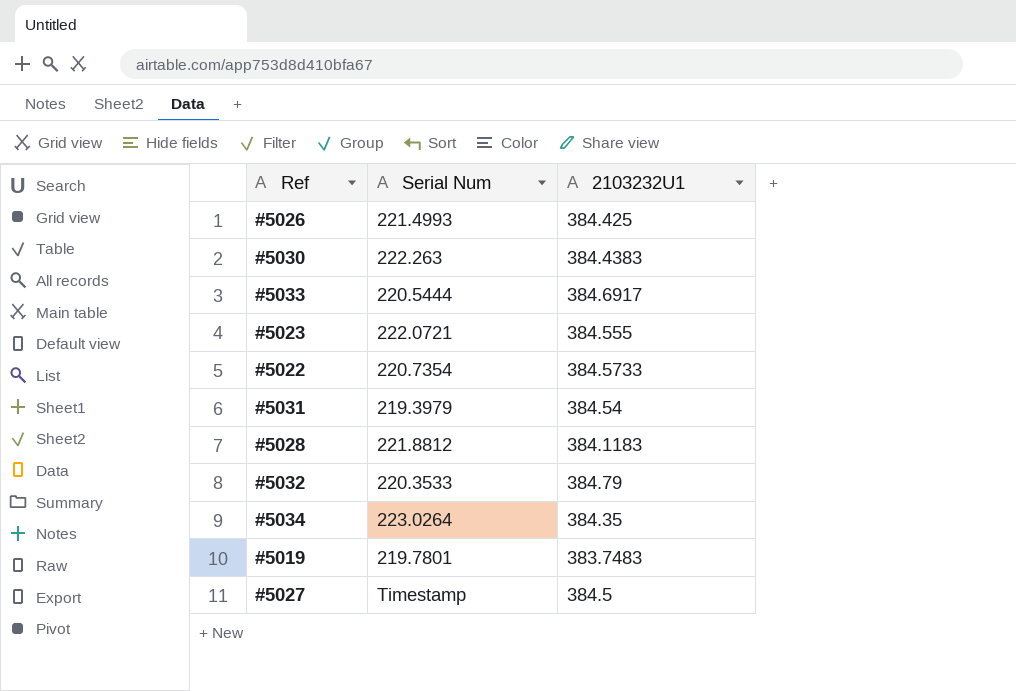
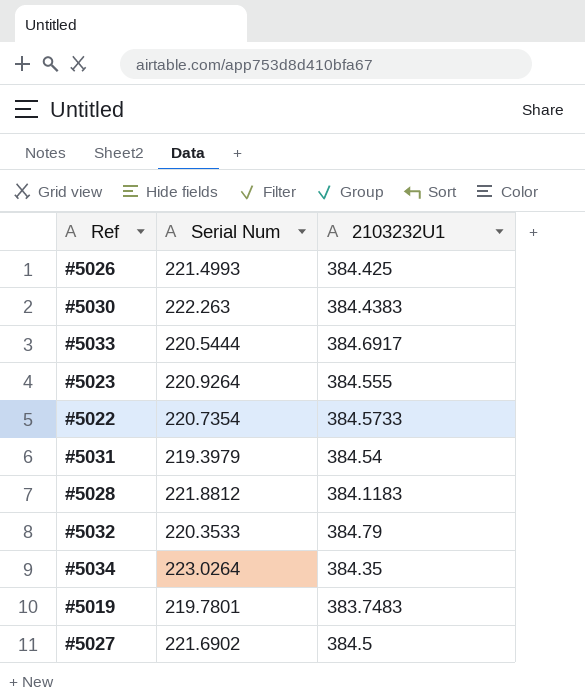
#5023 | Serial Num: 222.0721 -> 220.9264
#5027 | Serial Num: Timestamp -> 221.6902

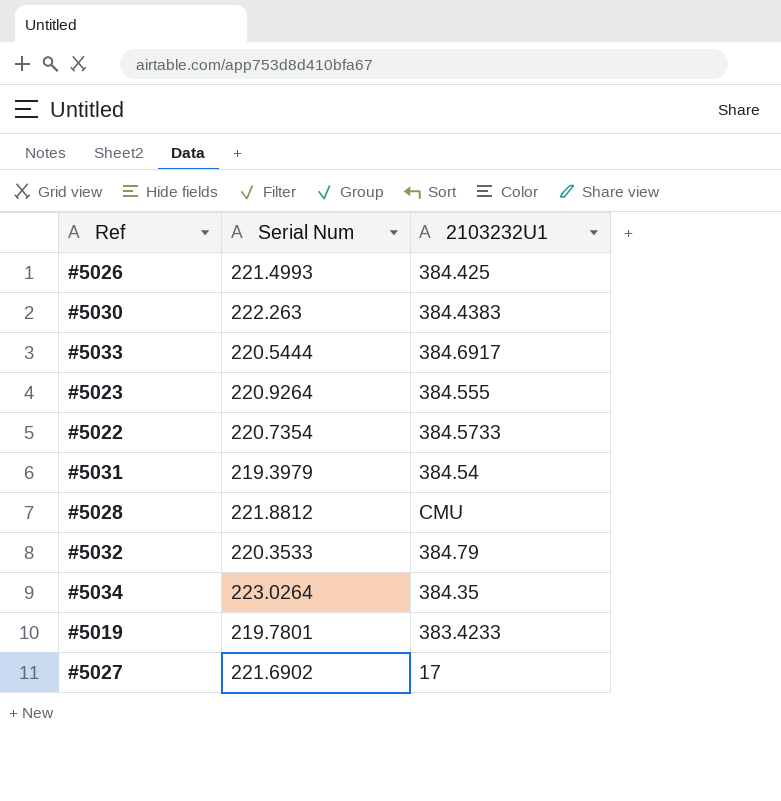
#5028 | 2103232U1: 384.1183 -> CMU
#5019 | 2103232U1: 383.7483 -> 383.4233
#5027 | 2103232U1: 384.5 -> 17

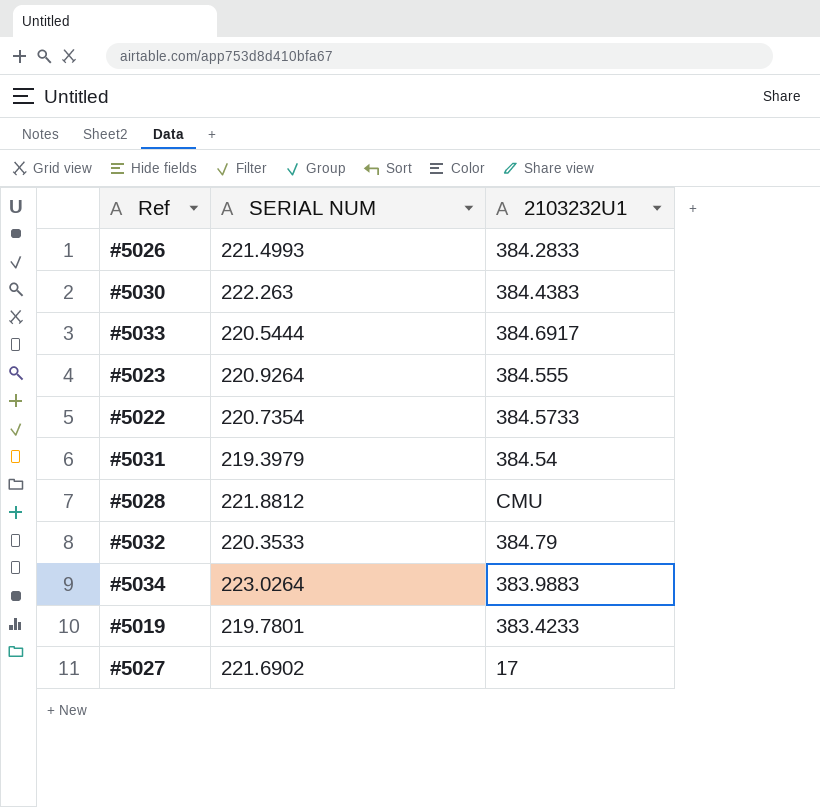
column name: Serial Num -> SERIAL NUM
#5026 | 2103232U1: 384.425 -> 384.2833
#5034 | 2103232U1: 384.35 -> 383.9883

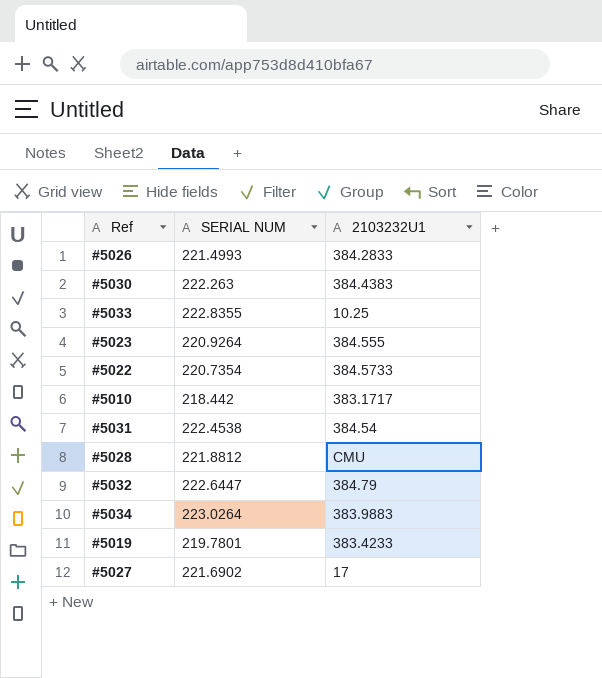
#5033 | SERIAL NUM: 220.5444 -> 222.8355
#5033 | 2103232U1: 384.6917 -> 10.25
row #5010: none -> 218.442 | 383.1717
#5031 | SERIAL NUM: 219.3979 -> 222.4538
#5032 | SERIAL NUM: 220.3533 -> 222.6447

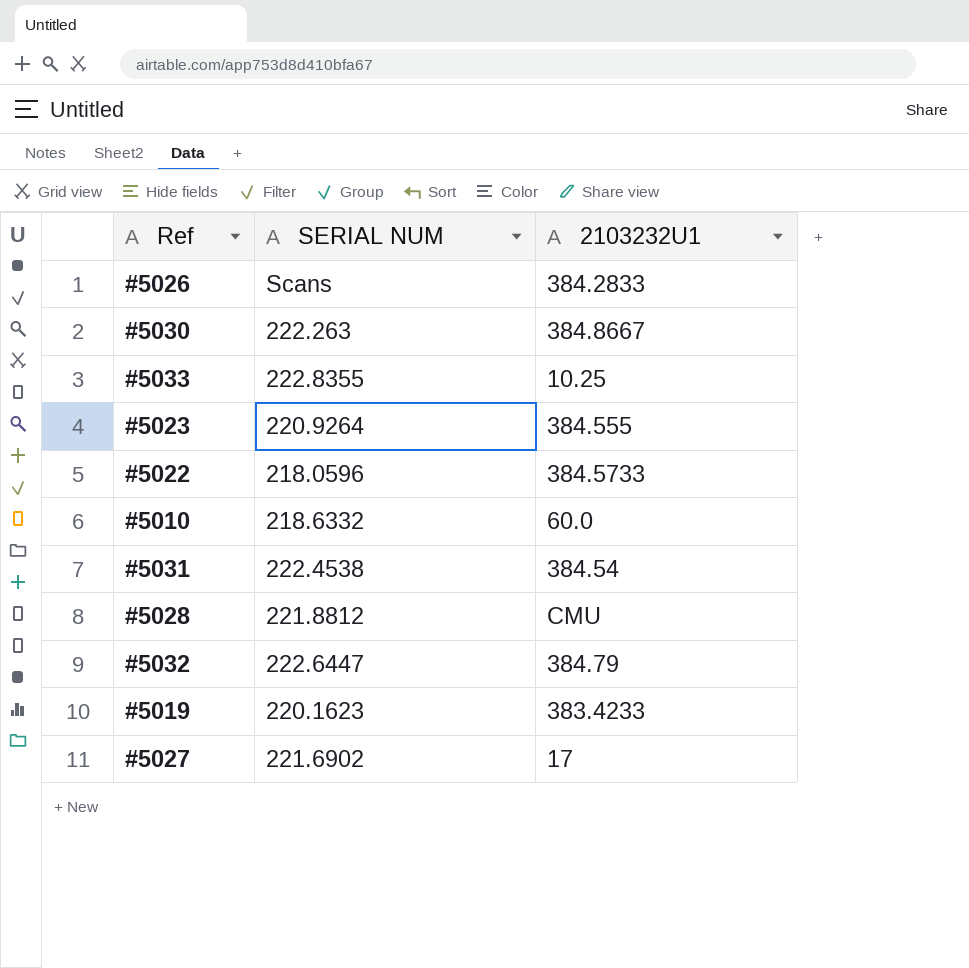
row #5034: 223.0264 | 383.9883 -> none
#5026 | SERIAL NUM: 221.4993 -> Scans
#5030 | 2103232U1: 384.4383 -> 384.8667
#5022 | SERIAL NUM: 220.7354 -> 218.0596
#5010 | SERIAL NUM: 218.442 -> 218.6332
#5010 | 2103232U1: 383.1717 -> 60.0
#5019 | SERIAL NUM: 219.7801 -> 220.1623

